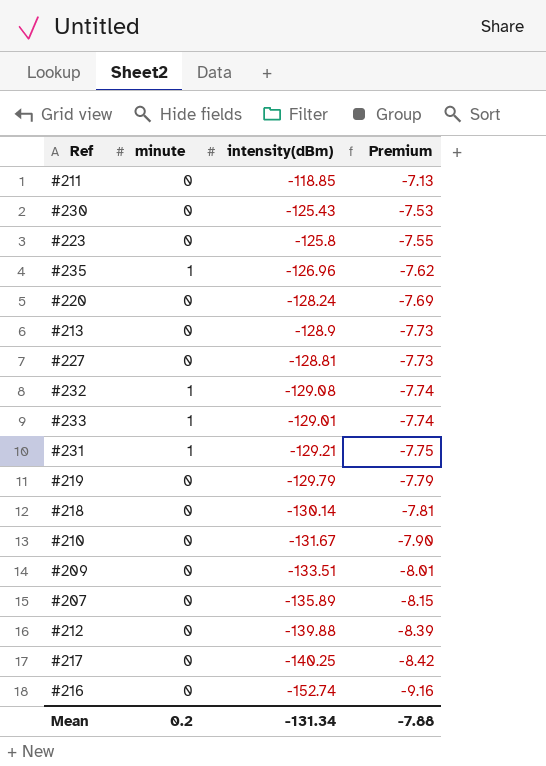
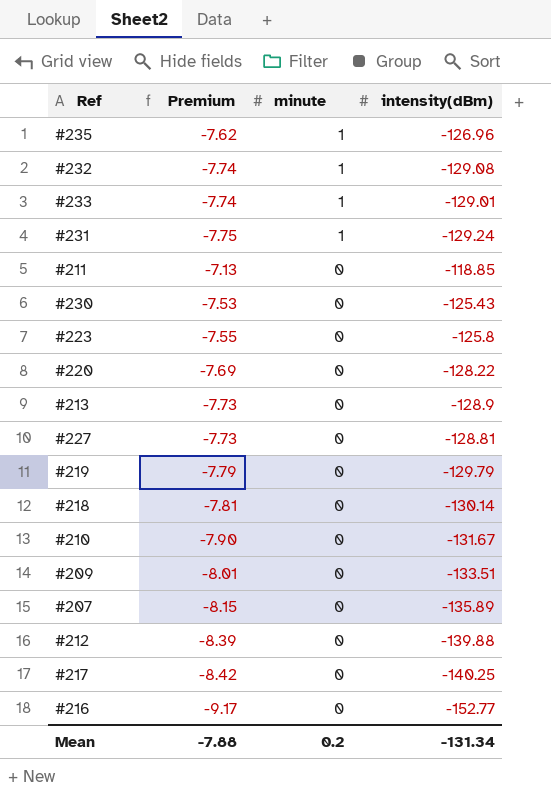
row order: Premium descending -> minute descending
column Premium | position: 4 -> 2
#231 | intensity(dBm): -129.21 -> -129.24
#220 | intensity(dBm): -128.24 -> -128.22
#216 | Premium: -9.16 -> -9.17
#216 | intensity(dBm): -152.74 -> -152.77

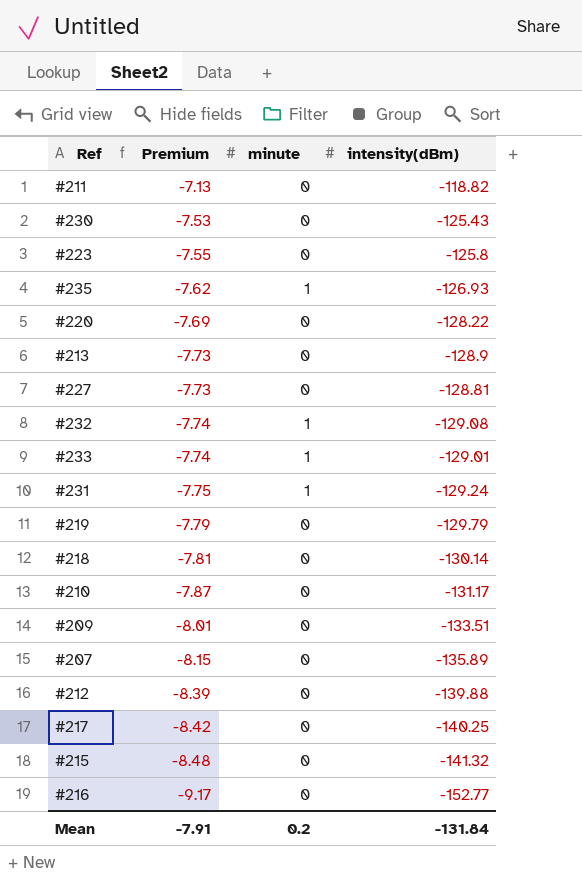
row order: minute descending -> Premium descending
#211 | intensity(dBm): -118.85 -> -118.82
#235 | intensity(dBm): -126.96 -> -126.93
#210 | Premium: -7.90 -> -7.87
#210 | intensity(dBm): -131.67 -> -131.17
row #215: none -> -8.48 | 0 | -141.32
Mean | Premium: -7.88 -> -7.91
Mean | intensity(dBm): -131.34 -> -131.84

